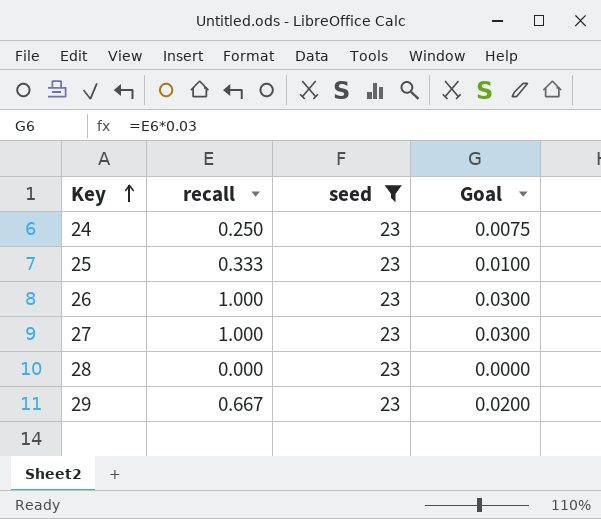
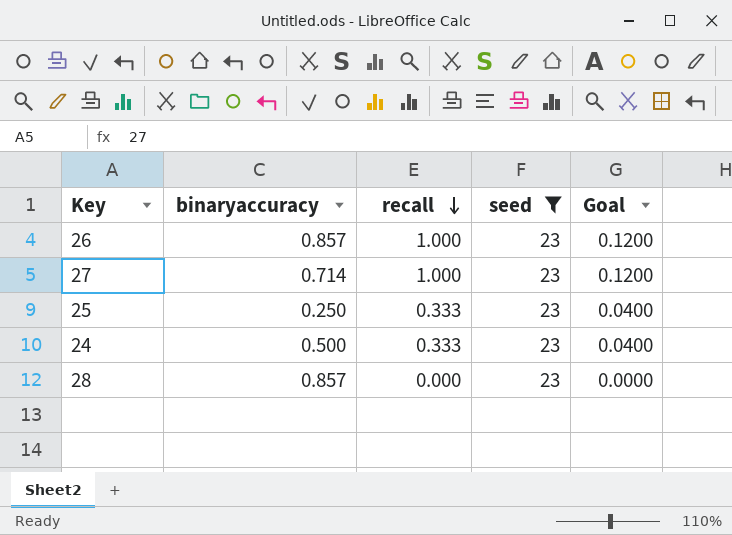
row order: Key ascending -> recall descending
column binaryaccuracy | position: none -> 2
column Goal | formula: [recall] * 0.03 -> [recall] * 0.12
row 29: 0.667 | 23 | 0.0200 -> none
24 | recall: 0.250 -> 0.333

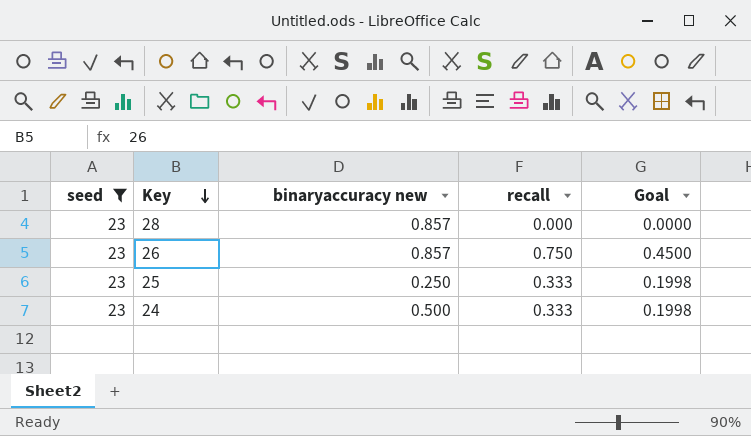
row order: recall descending -> Key descending
column seed | position: 4 -> 1
column name: binaryaccuracy -> binaryaccuracy new
column Goal | formula: [recall] * 0.12 -> [recall] * 0.6
row 27: 0.714 | 1.000 | 23 | 0.1200 -> none
26 | recall: 1.000 -> 0.750

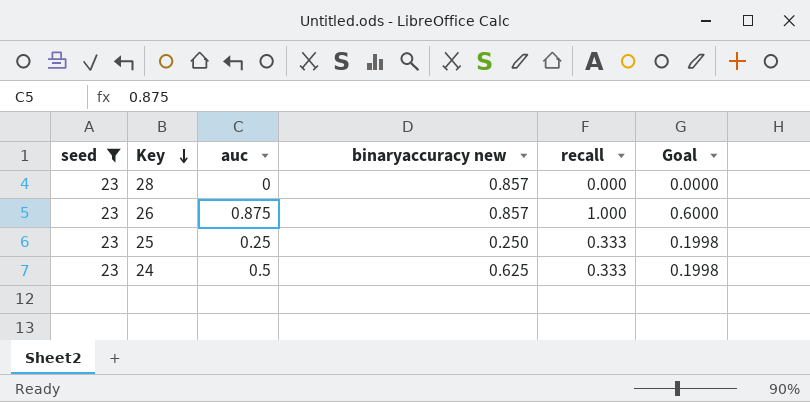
column auc | position: none -> 3
26 | recall: 0.750 -> 1.000
26 | Goal: 0.4500 -> 0.6000
24 | binaryaccuracy new: 0.500 -> 0.625

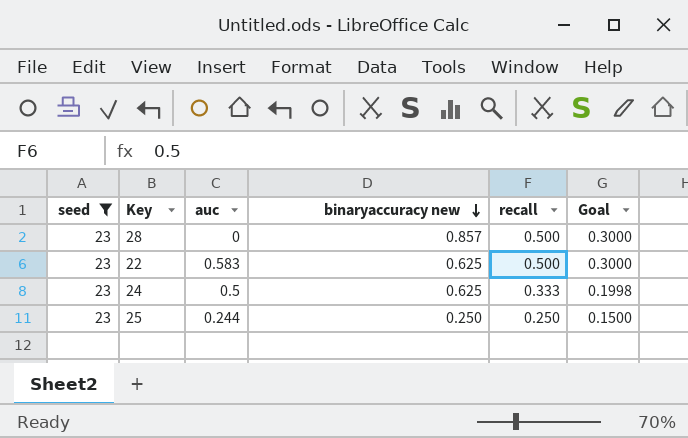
row order: Key descending -> binaryaccuracy new descending
row 26: 23 | 0.875 | 0.857 | 1.000 | 0.6000 -> none
28 | recall: 0.000 -> 0.500
28 | Goal: 0.0000 -> 0.3000
row 22: none -> 23 | 0.583 | 0.625 | 0.500 | 0.3000
25 | auc: 0.25 -> 0.244
25 | recall: 0.333 -> 0.250
25 | Goal: 0.1998 -> 0.1500

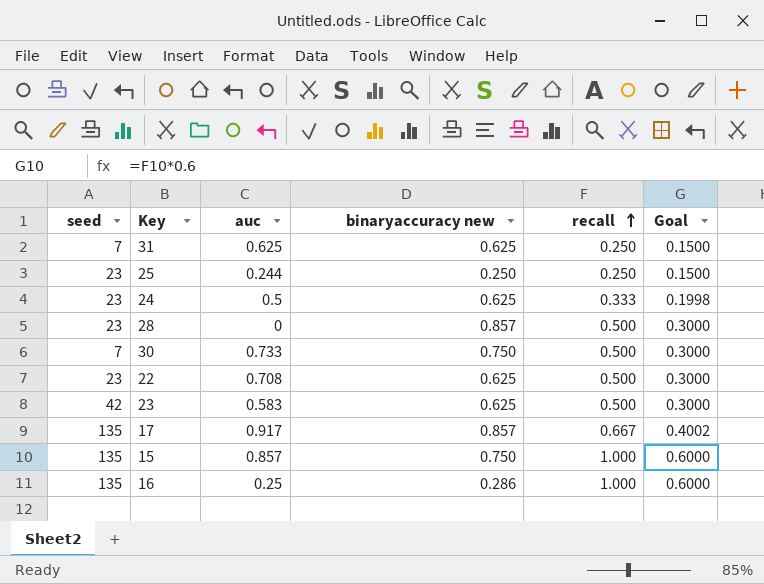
filter: seed = 23 -> none
row order: binaryaccuracy new descending -> recall ascending
22 | auc: 0.583 -> 0.708

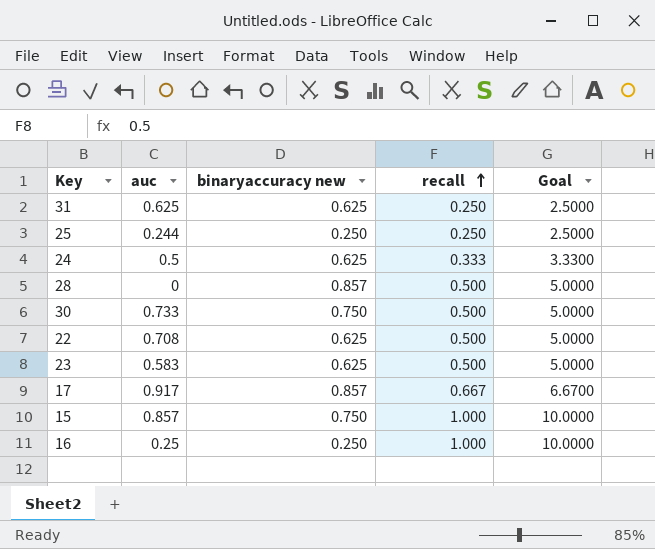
column seed | position: 1 -> none
column Goal | formula: [recall] * 0.6 -> [recall] * 10
16 | binaryaccuracy new: 0.286 -> 0.250

